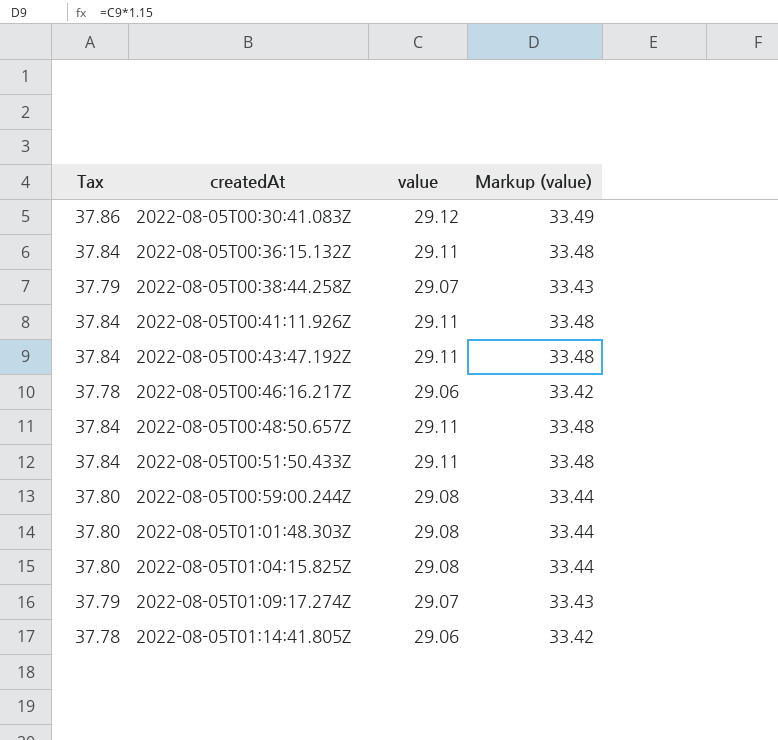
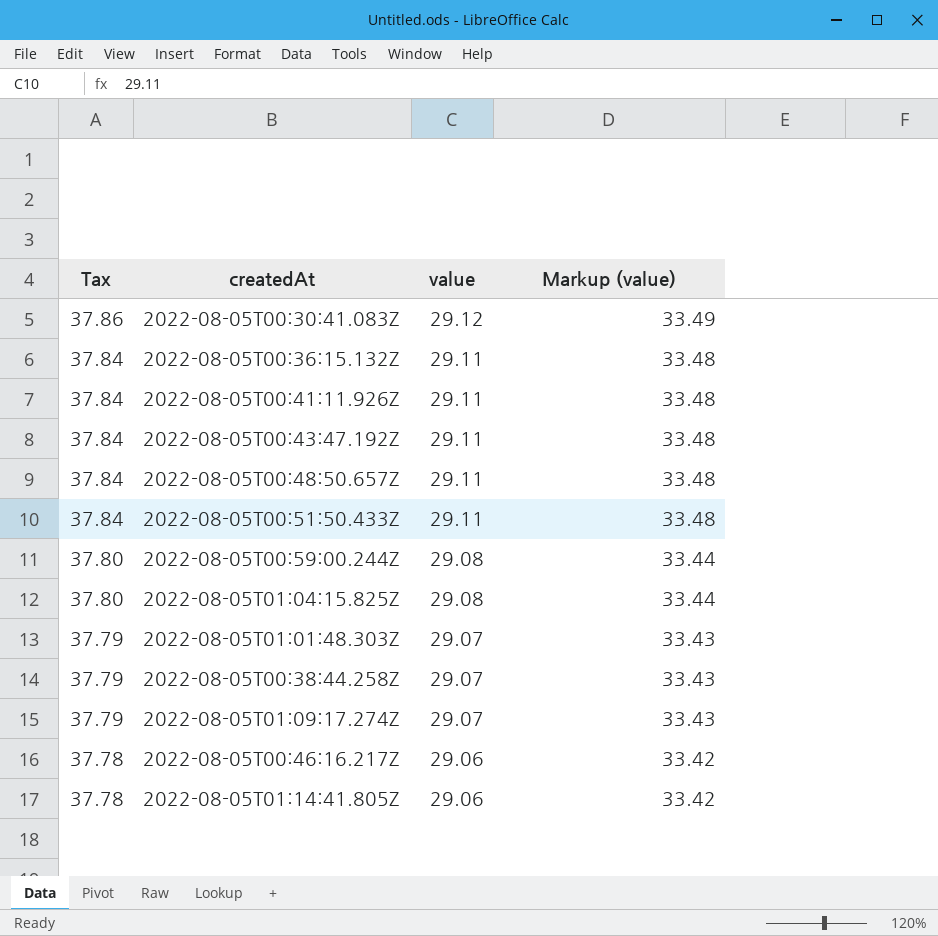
row order: createdAt ascending -> Tax descending
2022-08-05T01:01:48.303Z | Tax: 37.80 -> 37.79
2022-08-05T01:01:48.303Z | value: 29.08 -> 29.07
2022-08-05T01:01:48.303Z | Markup (value): 33.44 -> 33.43

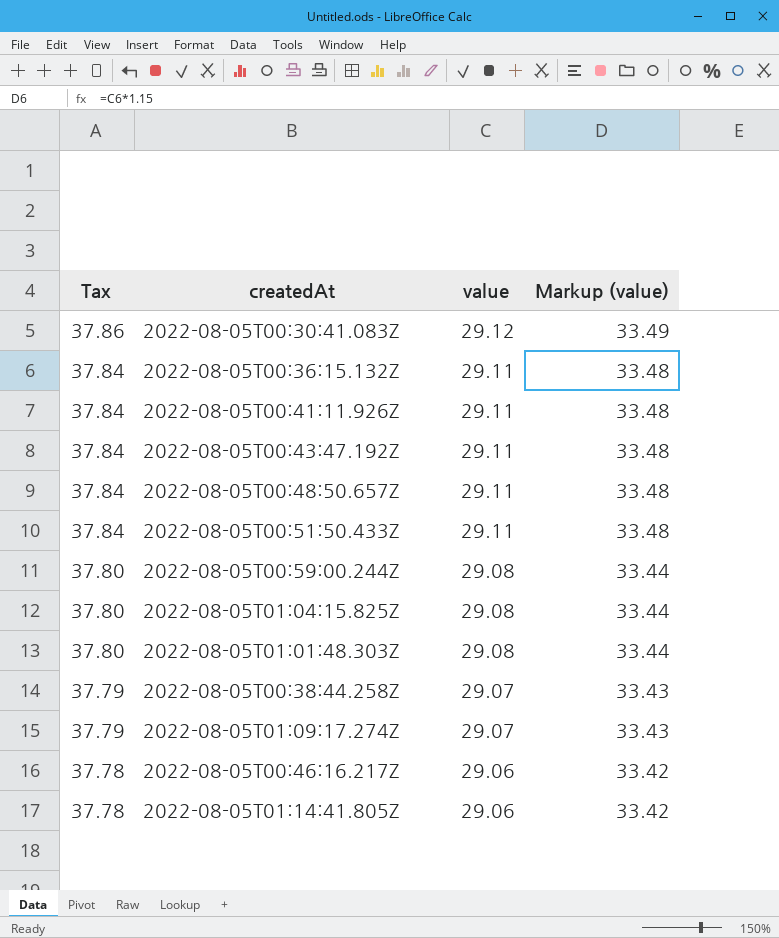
2022-08-05T01:01:48.303Z | Tax: 37.79 -> 37.80
2022-08-05T01:01:48.303Z | value: 29.07 -> 29.08
2022-08-05T01:01:48.303Z | Markup (value): 33.43 -> 33.44

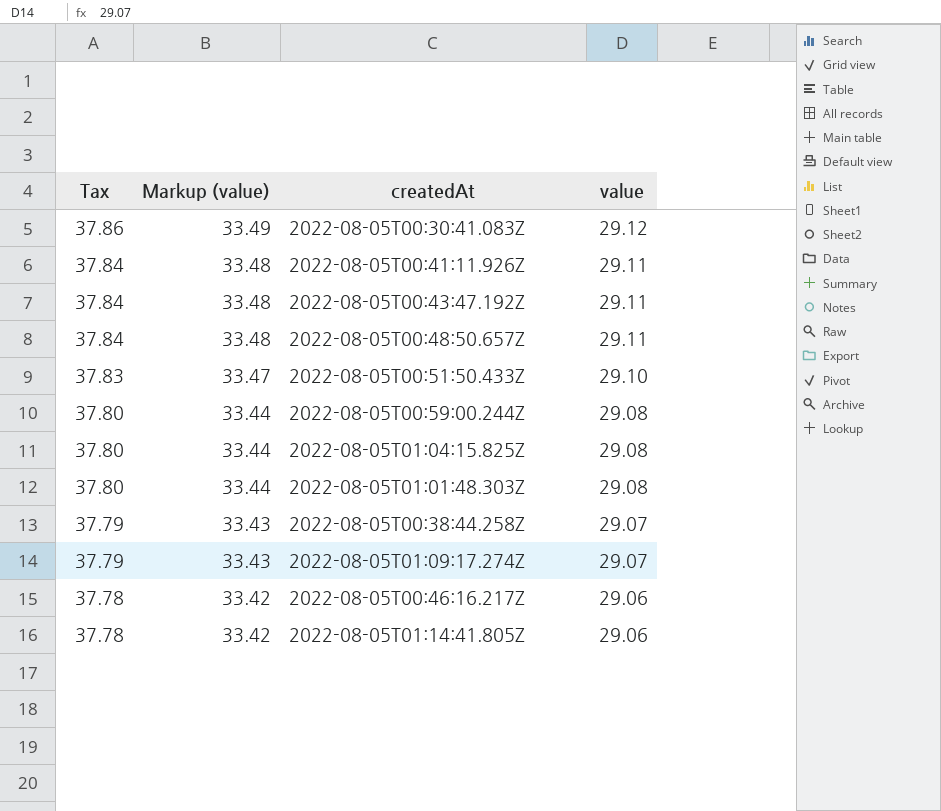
column Markup (value) | position: 4 -> 2
row 2022-08-05T00:36:15.132Z: 37.84 | 29.11 | 33.48 -> none
2022-08-05T00:51:50.433Z | Tax: 37.84 -> 37.83
2022-08-05T00:51:50.433Z | Markup (value): 33.48 -> 33.47
2022-08-05T00:51:50.433Z | value: 29.11 -> 29.10

